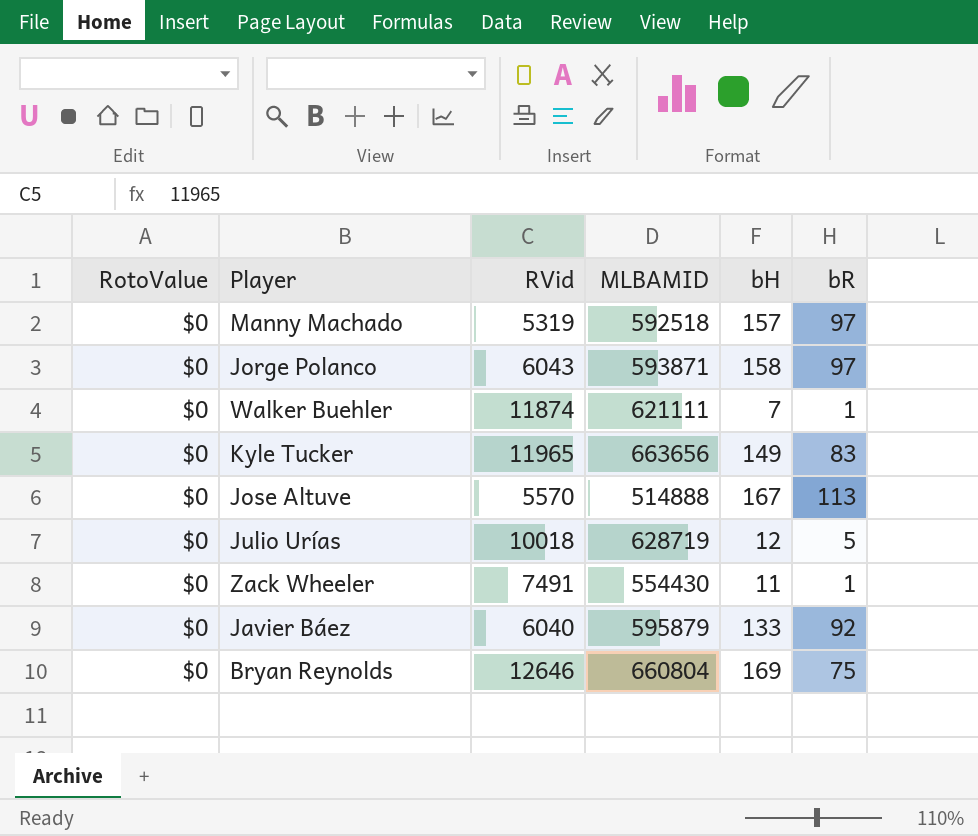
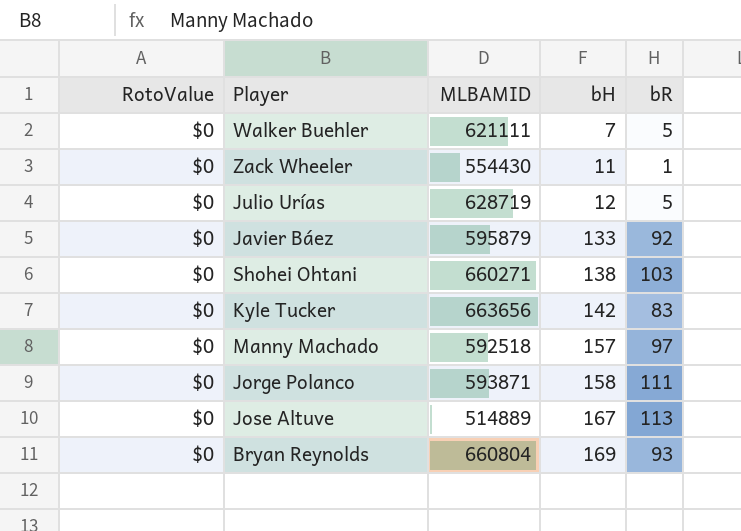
row order: none -> bH ascending
column RVid | position: 3 -> none
Walker Buehler | bR: 1 -> 5
row Shohei Ohtani: none -> $0 | 660271 | 138 | 103
Kyle Tucker | bH: 149 -> 142
Jorge Polanco | bR: 97 -> 111
Jose Altuve | MLBAMID: 514888 -> 514889
Bryan Reynolds | bR: 75 -> 93

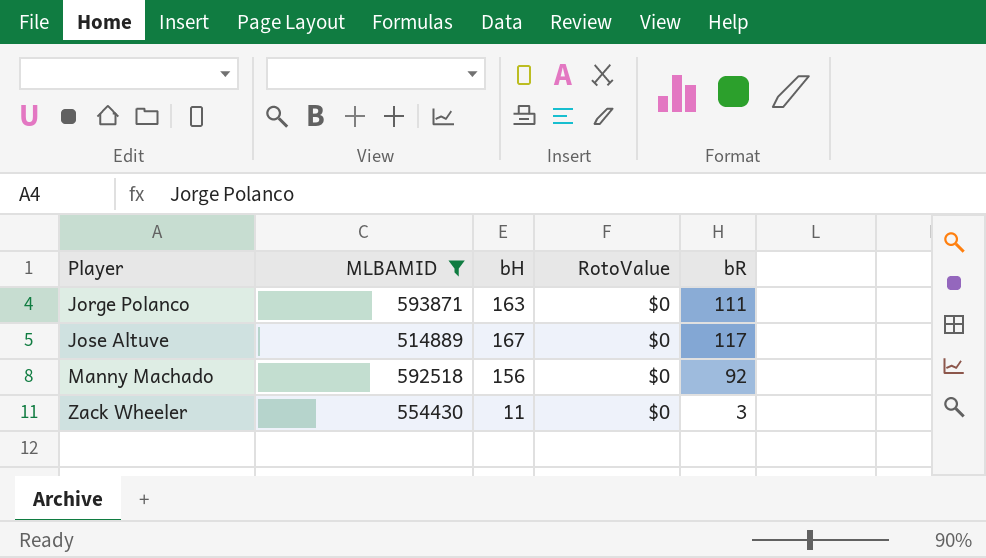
filter: none -> MLBAMID <= 593871
row order: bH ascending -> Player ascending
column RotoValue | position: 1 -> 4
Jorge Polanco | bH: 158 -> 163
Jose Altuve | bR: 113 -> 117
Manny Machado | bH: 157 -> 156
Manny Machado | bR: 97 -> 92
Zack Wheeler | bR: 1 -> 3

